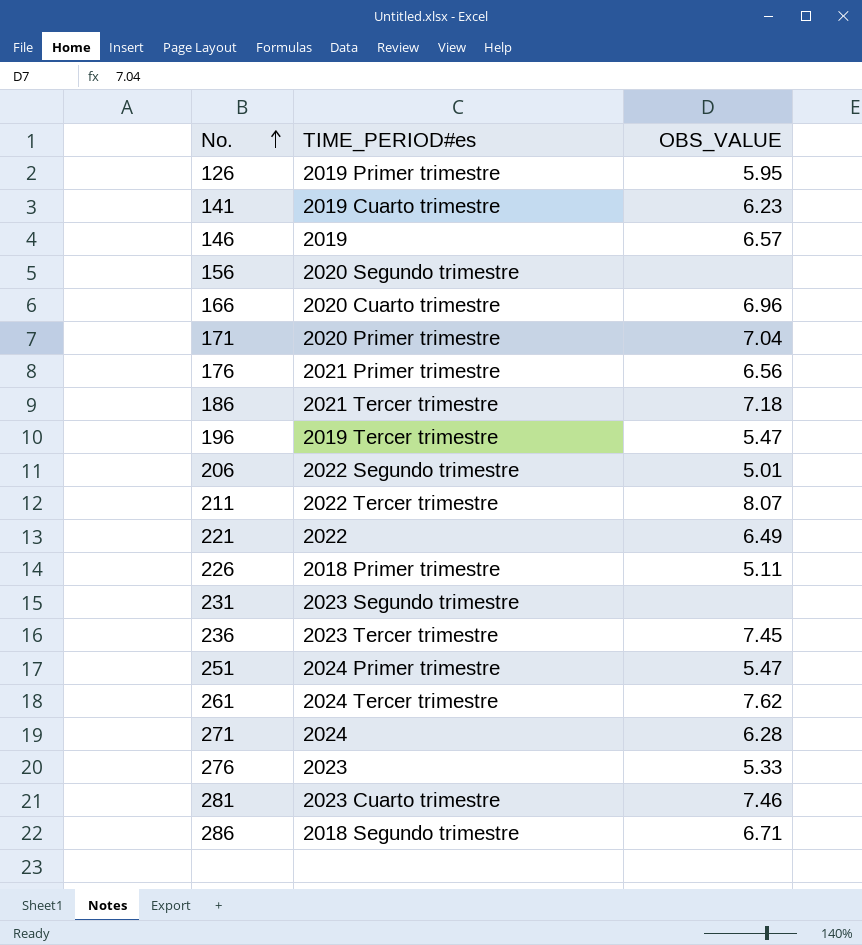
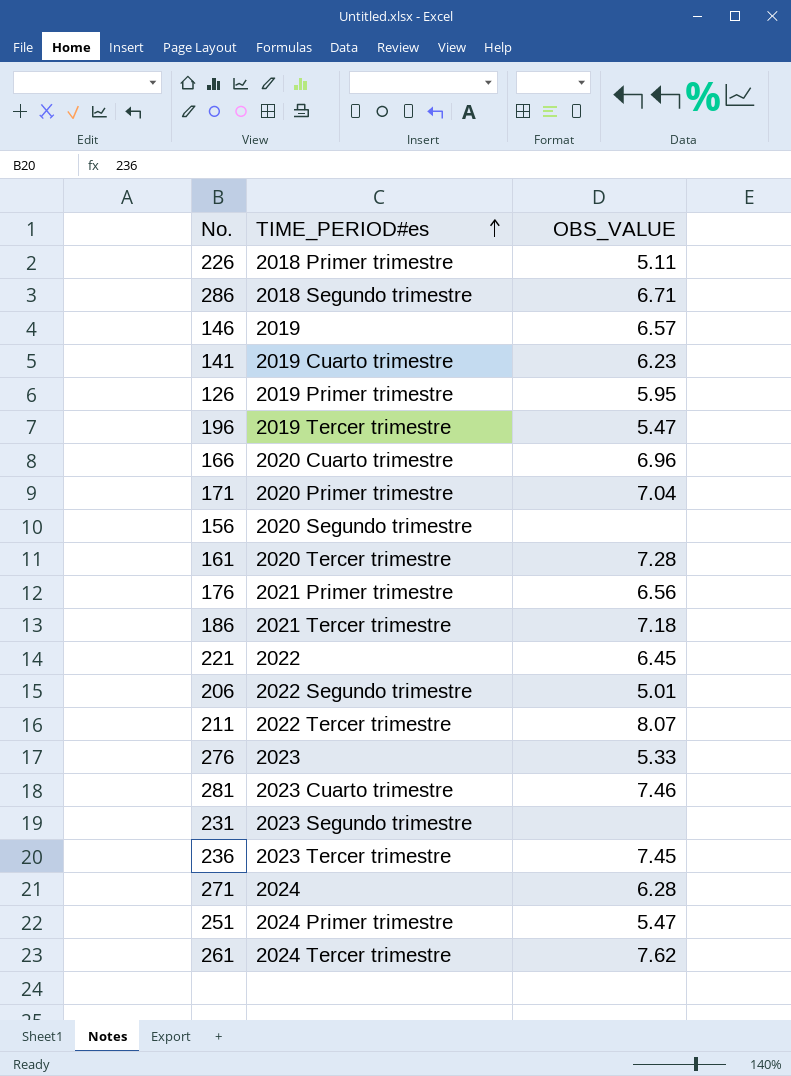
row order: No. ascending -> TIME_PERIOD#es ascending
row 161: none -> 2020 Tercer trimestre | 7.28
221 | OBS_VALUE: 6.49 -> 6.45

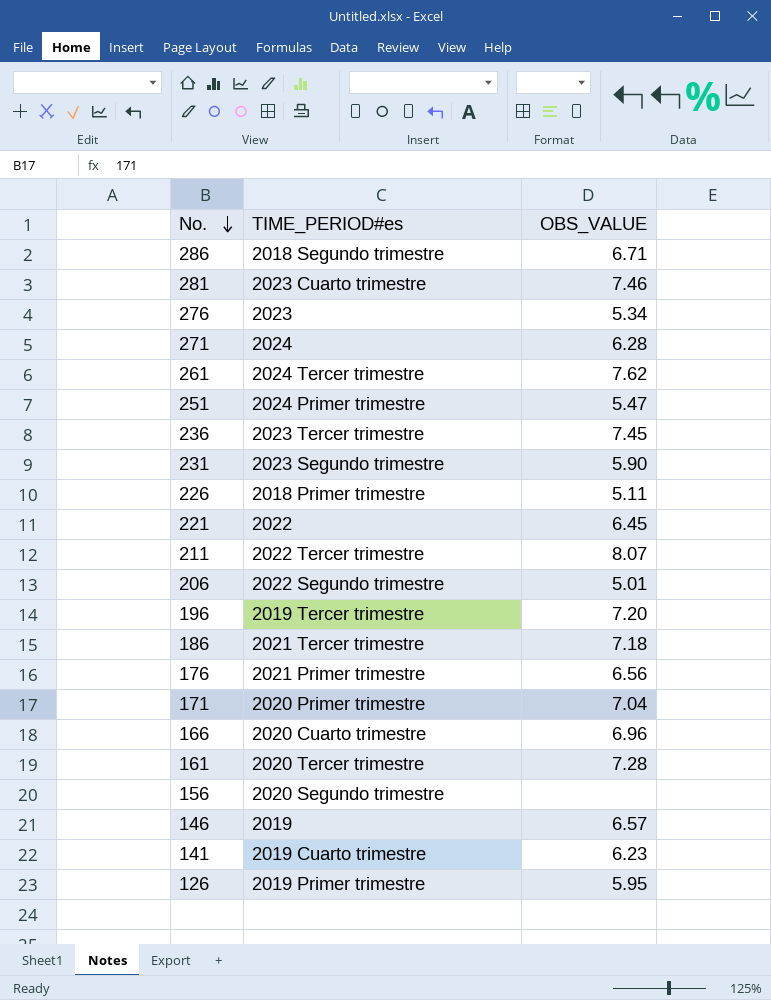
row order: TIME_PERIOD#es ascending -> No. descending
276 | OBS_VALUE: 5.33 -> 5.34
231 | OBS_VALUE: none -> 5.90
196 | OBS_VALUE: 5.47 -> 7.20

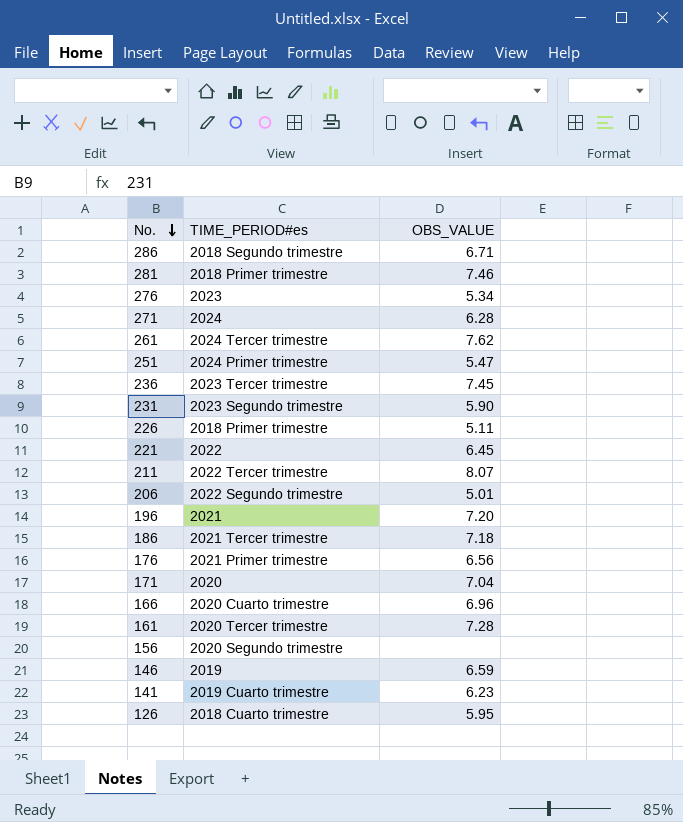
281 | TIME_PERIOD#es: 2023 Cuarto trimestre -> 2018 Primer trimestre
196 | TIME_PERIOD#es: 2019 Tercer trimestre -> 2021
171 | TIME_PERIOD#es: 2020 Primer trimestre -> 2020
146 | OBS_VALUE: 6.57 -> 6.59
126 | TIME_PERIOD#es: 2019 Primer trimestre -> 2018 Cuarto trimestre

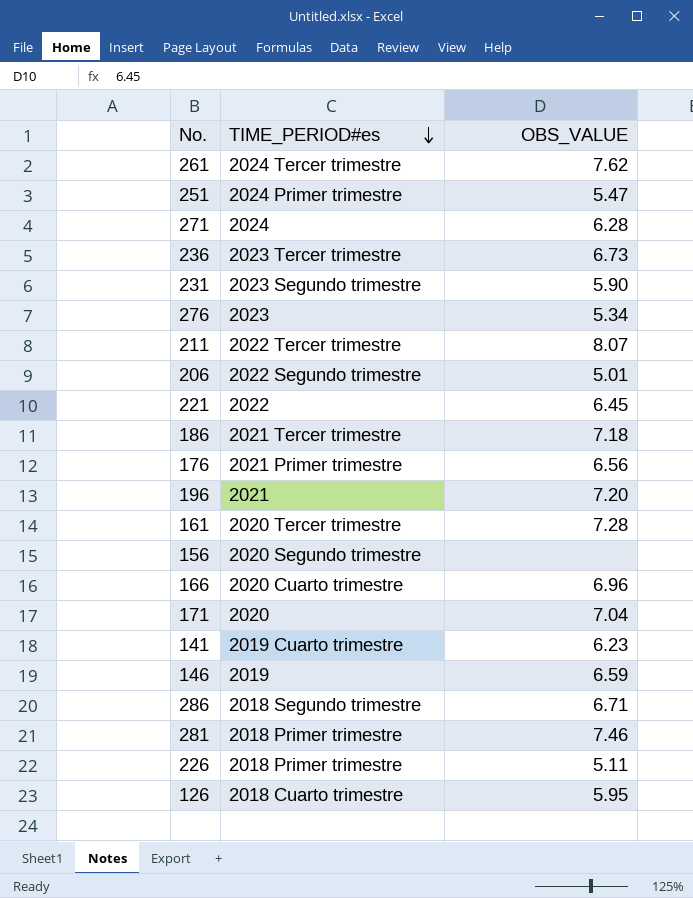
row order: No. descending -> TIME_PERIOD#es descending
236 | OBS_VALUE: 7.45 -> 6.73

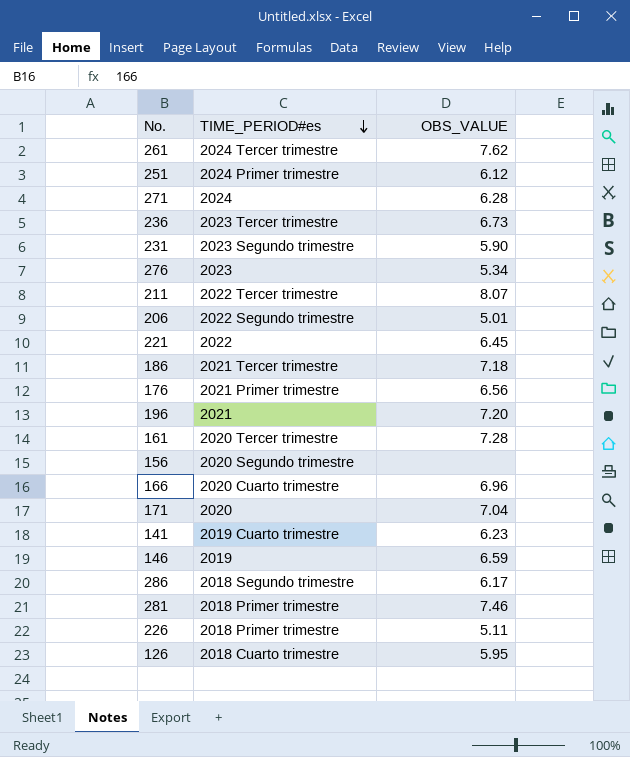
251 | OBS_VALUE: 5.47 -> 6.12
286 | OBS_VALUE: 6.71 -> 6.17

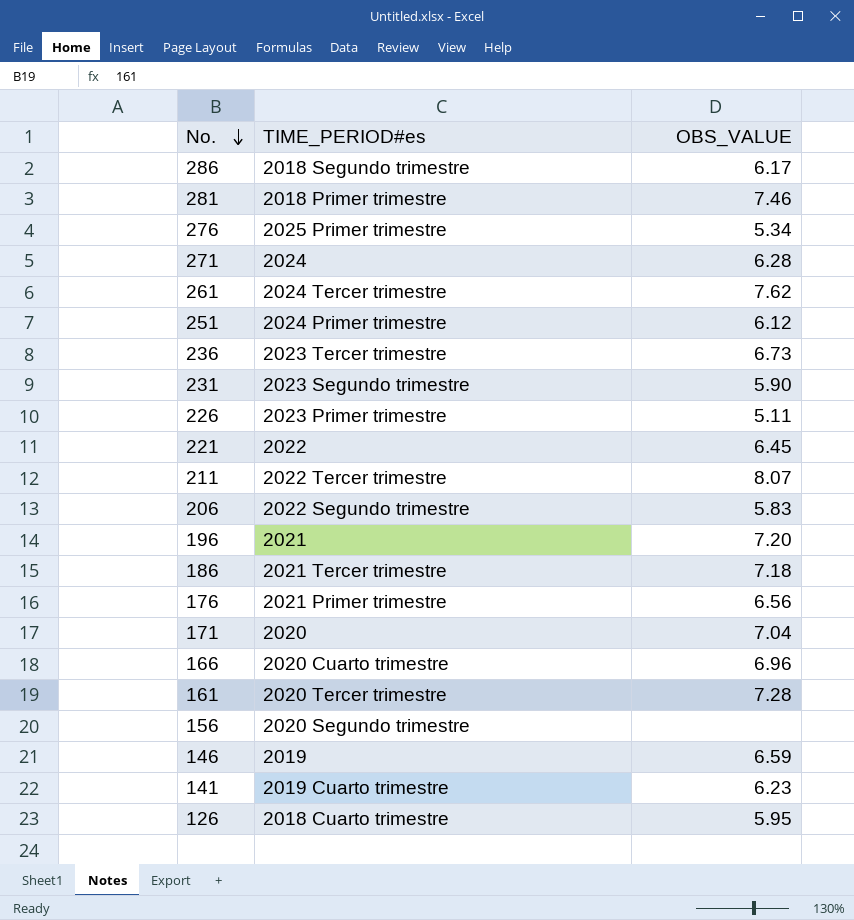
row order: TIME_PERIOD#es descending -> No. descending
276 | TIME_PERIOD#es: 2023 -> 2025 Primer trimestre
226 | TIME_PERIOD#es: 2018 Primer trimestre -> 2023 Primer trimestre
206 | OBS_VALUE: 5.01 -> 5.83

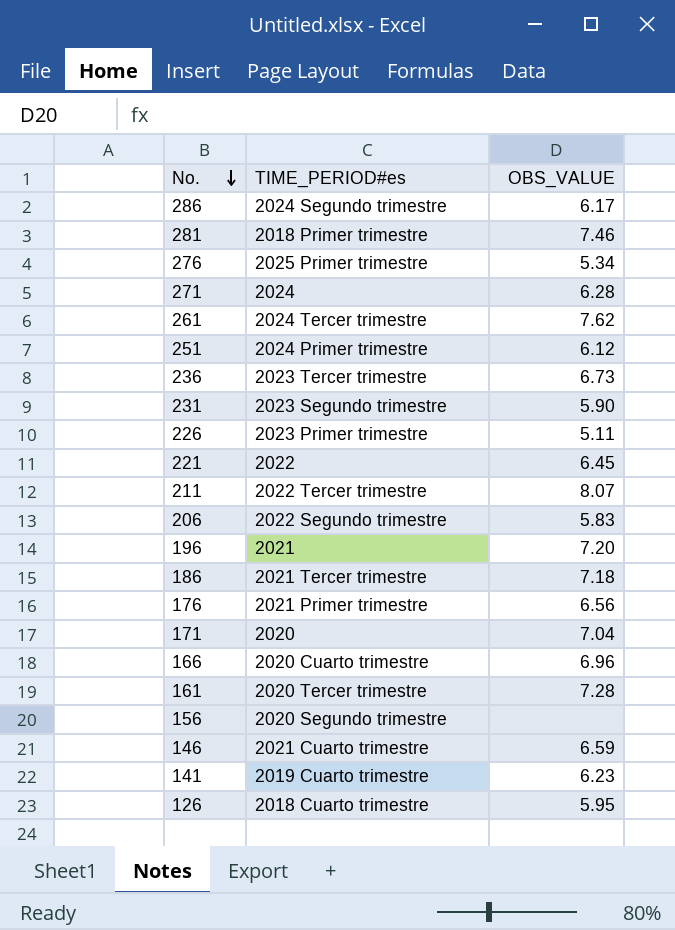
286 | TIME_PERIOD#es: 2018 Segundo trimestre -> 2024 Segundo trimestre
146 | TIME_PERIOD#es: 2019 -> 2021 Cuarto trimestre

